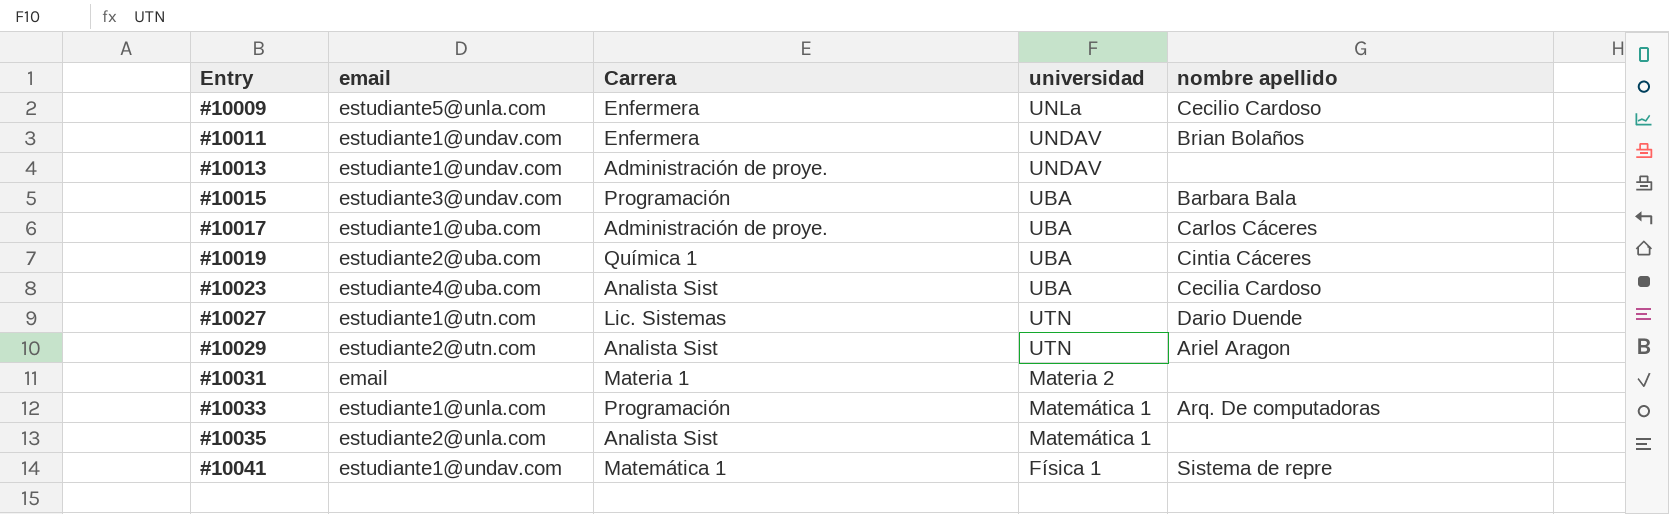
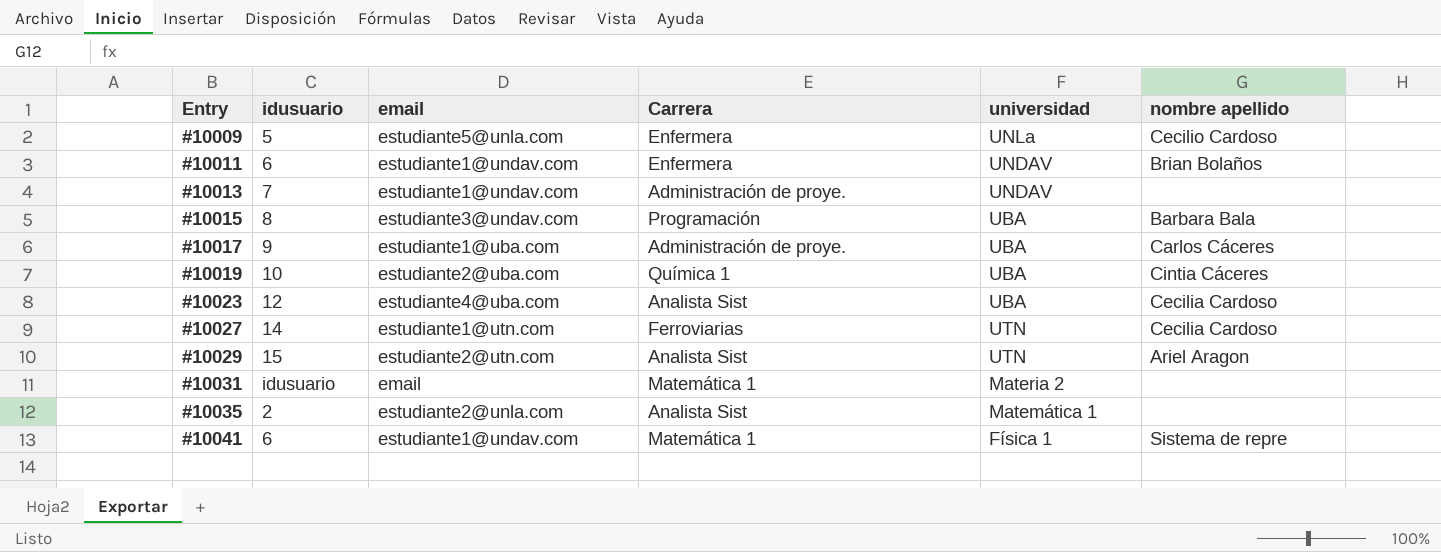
column idusuario | position: none -> 2
row #10033: estudiante1@unla.com | Programación | Matemática 1 | Arq. De computadoras -> none
#10027 | Carrera: Lic. Sistemas -> Ferroviarias
#10027 | nombre apellido: Dario Duende -> Cecilia Cardoso
#10031 | Carrera: Materia 1 -> Matemática 1

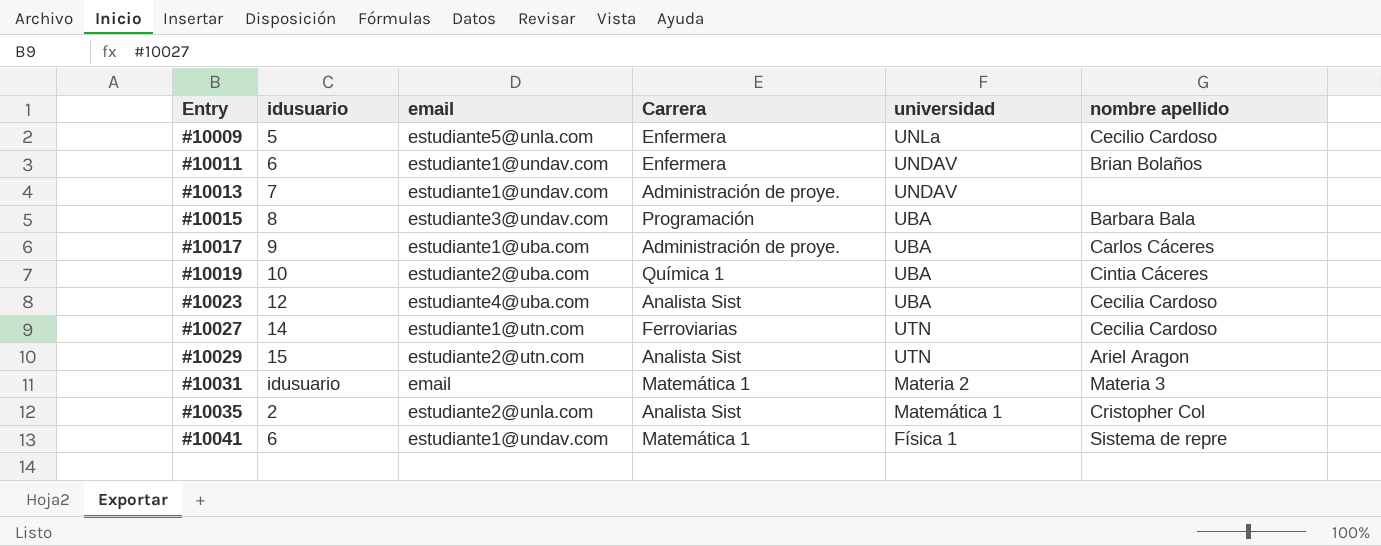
#10031 | nombre apellido: none -> Materia 3
#10035 | nombre apellido: none -> Cristopher Col

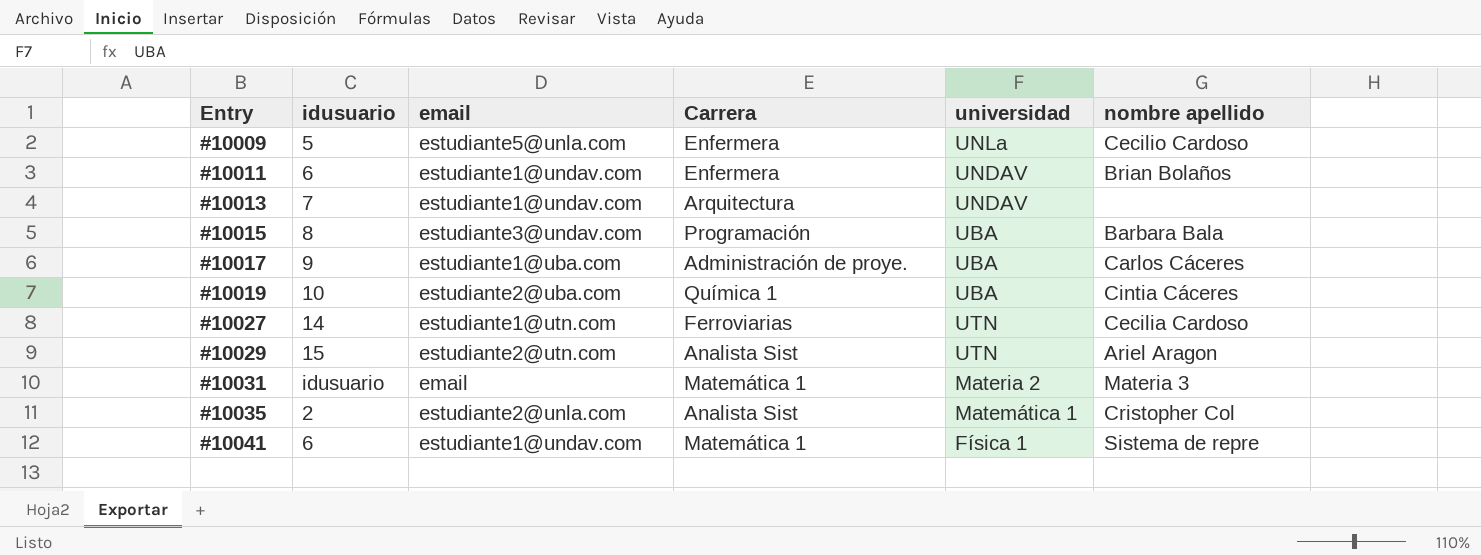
row #10023: 12 | estudiante4@uba.com | Analista Sist | UBA | Cecilia Cardoso -> none
#10013 | Carrera: Administración de proye. -> Arquitectura

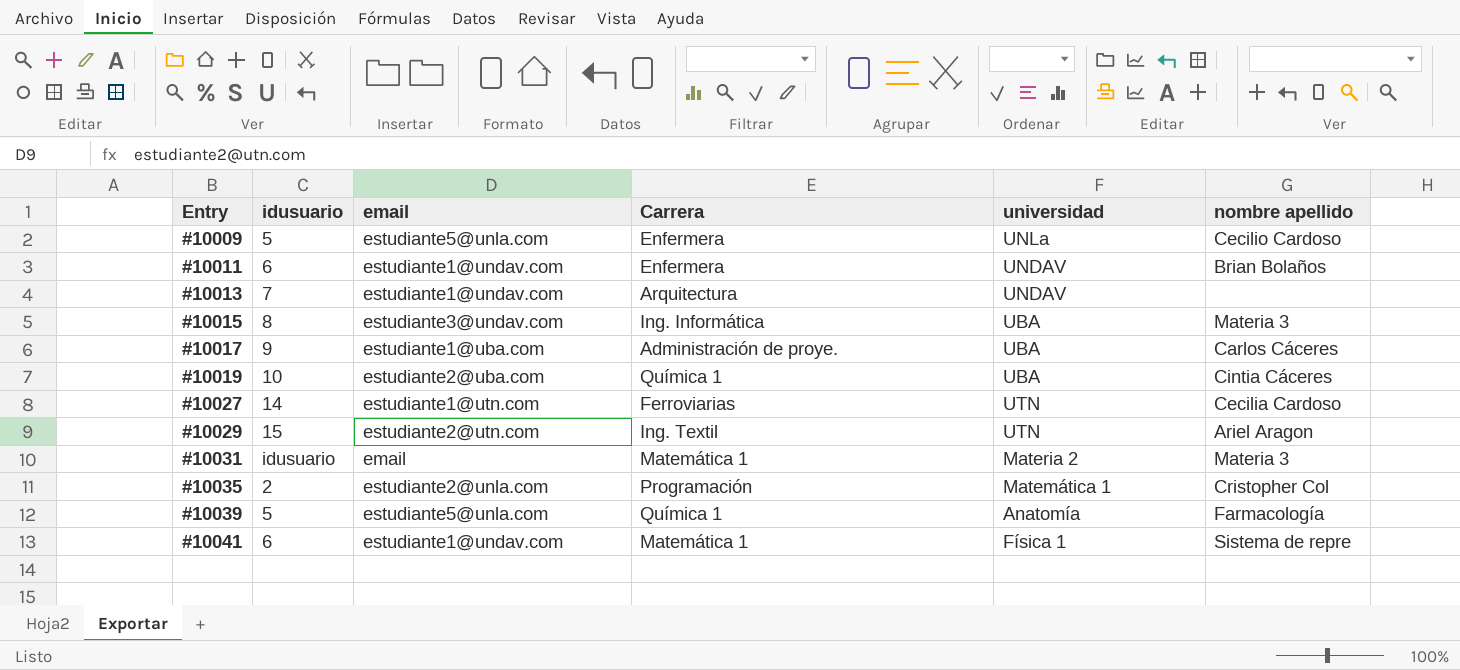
#10015 | Carrera: Programación -> Ing. Informática
#10015 | nombre apellido: Barbara Bala -> Materia 3
#10029 | Carrera: Analista Sist -> Ing. Textil
#10035 | Carrera: Analista Sist -> Programación
row #10039: none -> 5 | estudiante5@unla.com | Química 1 | Anatomía | Farmacología

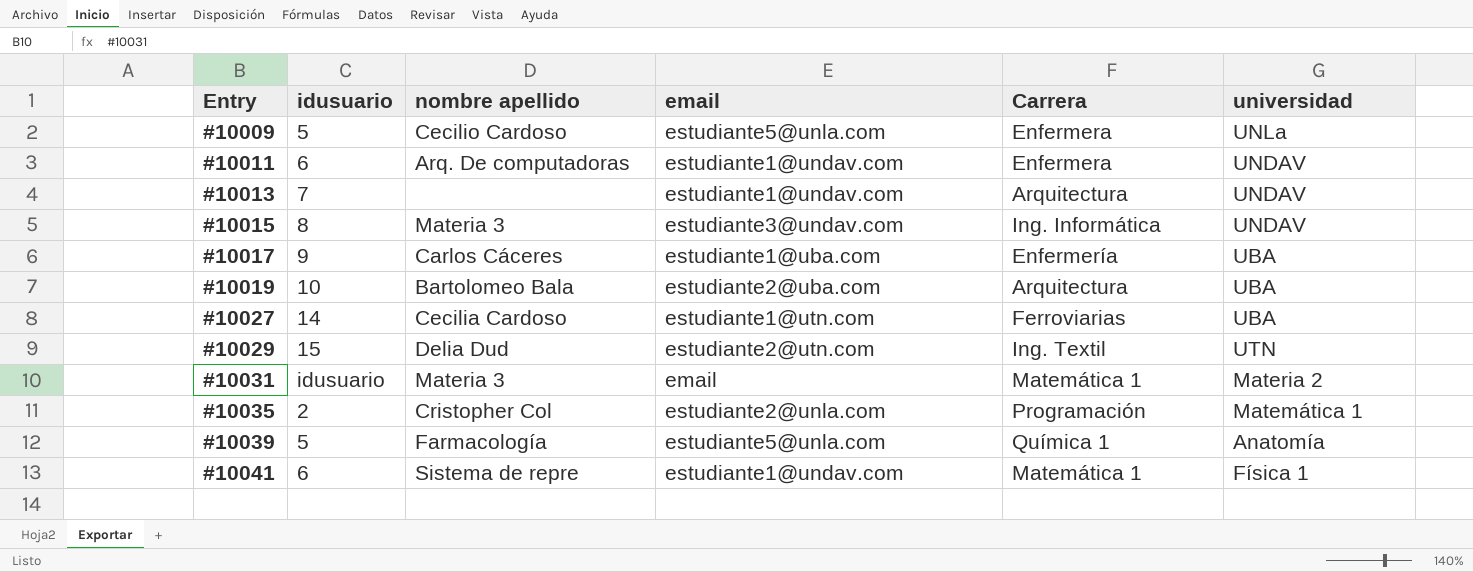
column nombre apellido | position: 6 -> 3
#10011 | nombre apellido: Brian Bolaños -> Arq. De computadoras
#10015 | universidad: UBA -> UNDAV
#10017 | Carrera: Administración de proye. -> Enfermería
#10019 | nombre apellido: Cintia Cáceres -> Bartolomeo Bala
#10019 | Carrera: Química 1 -> Arquitectura
#10027 | universidad: UTN -> UBA
#10029 | nombre apellido: Ariel Aragon -> Delia Dud

